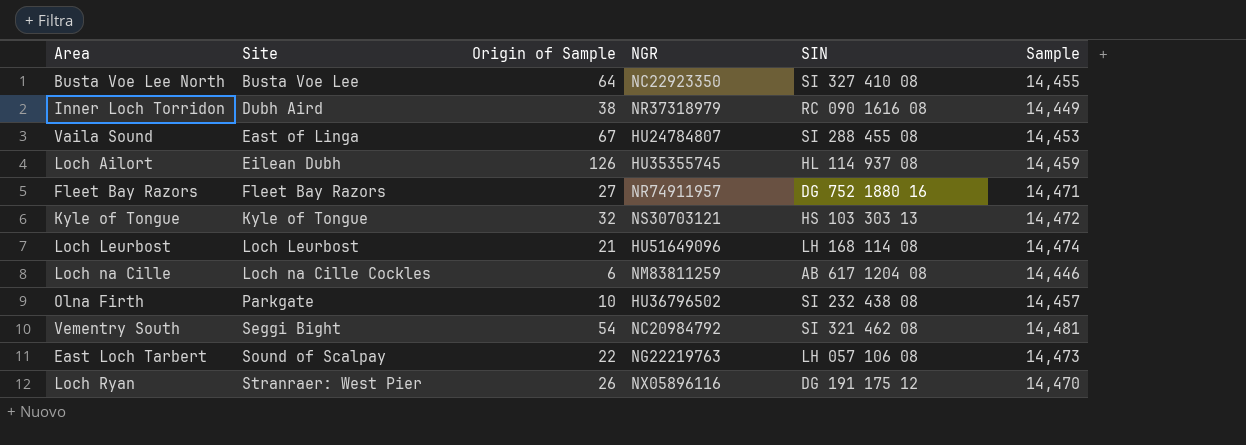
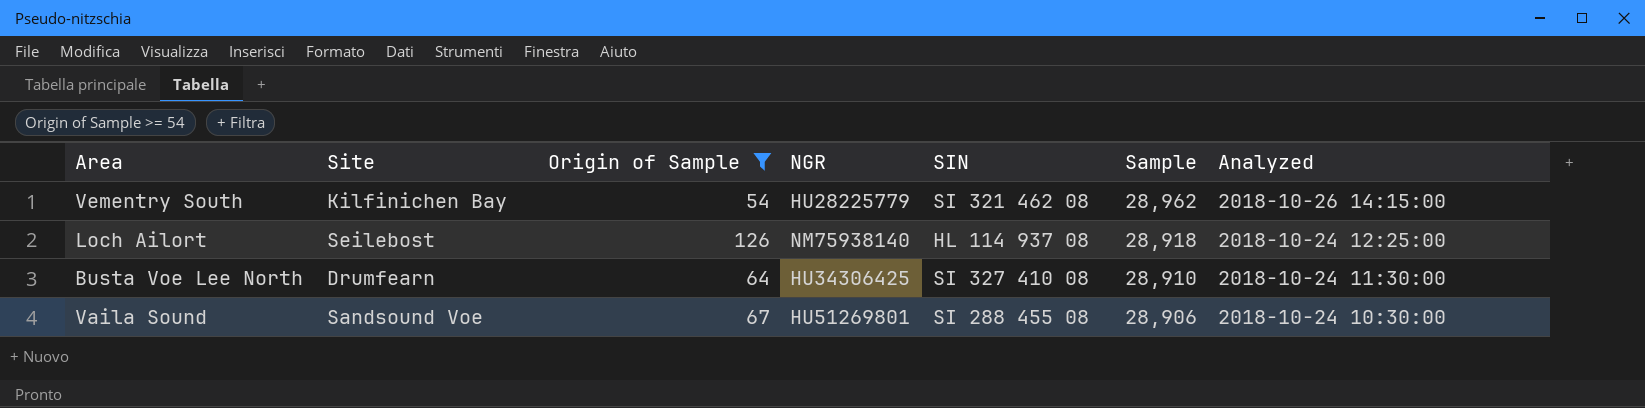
filter: none -> Origin of Sample >= 54
row order: Site ascending -> Sample descending
column Analyzed | position: none -> 7
Vementry South | Site: Seggi Bight -> Kilfinichen Bay
Vementry South | NGR: NC20984792 -> HU28225779
Vementry South | Sample: 14,481 -> 28,962
Loch Ailort | Site: Eilean Dubh -> Seilebost
Loch Ailort | NGR: HU35355745 -> NM75938140
Loch Ailort | Sample: 14,459 -> 28,918
Busta Voe Lee North | Site: Busta Voe Lee -> Drumfearn
Busta Voe Lee North | NGR: NC22923350 -> HU34306425
Busta Voe Lee North | Sample: 14,455 -> 28,910
Vaila Sound | Site: East of Linga -> Sandsound Voe
Vaila Sound | NGR: HU24784807 -> HU51269801
Vaila Sound | Sample: 14,453 -> 28,906

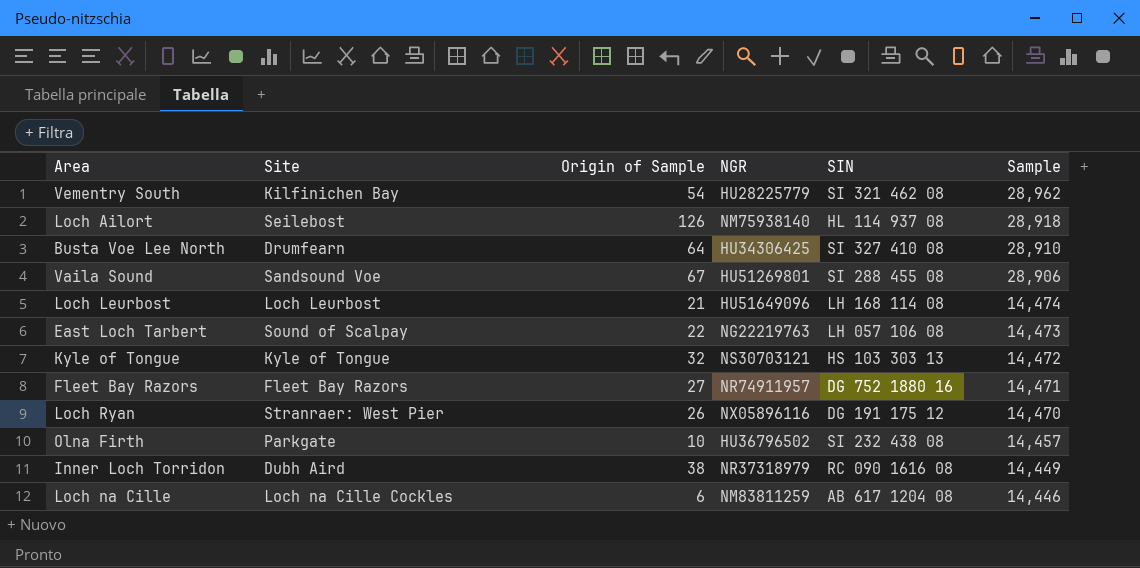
filter: Origin of Sample >= 54 -> none
column Analyzed | position: 7 -> none

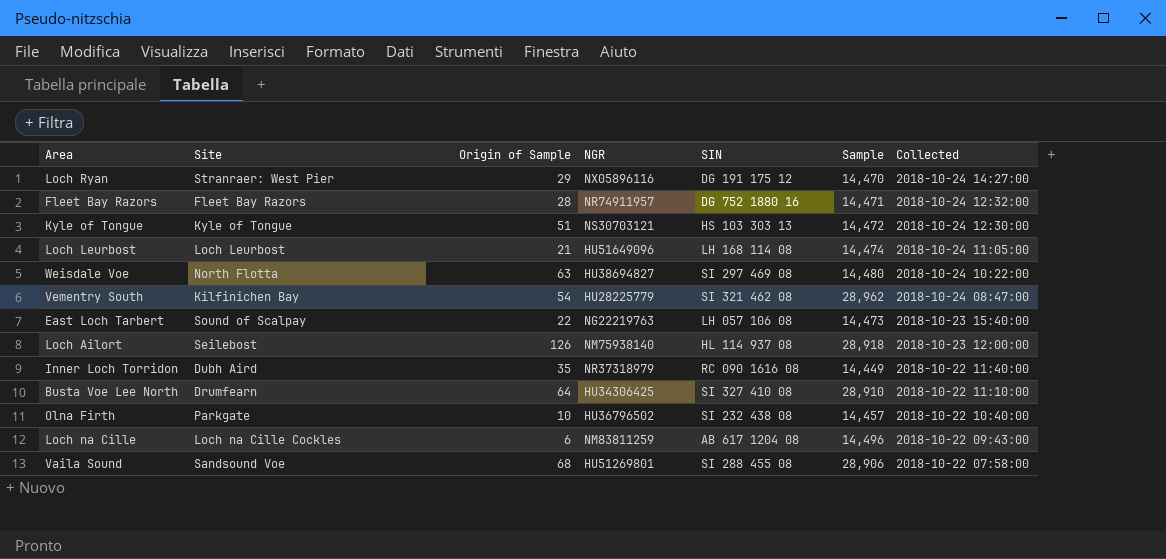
row order: Sample descending -> Collected descending
column Collected | position: none -> 7
Loch Ryan | Origin of Sample: 26 -> 29
Fleet Bay Razors | Origin of Sample: 27 -> 28
Kyle of Tongue | Origin of Sample: 32 -> 51
row Weisdale Voe: none -> North Flotta | 63 | HU38694827 | SI 297 469 08 | 14,480 | 2018-10-24 10:22:00
Inner Loch Torridon | Origin of Sample: 38 -> 35
Loch na Cille | Sample: 14,446 -> 14,496
Vaila Sound | Origin of Sample: 67 -> 68

